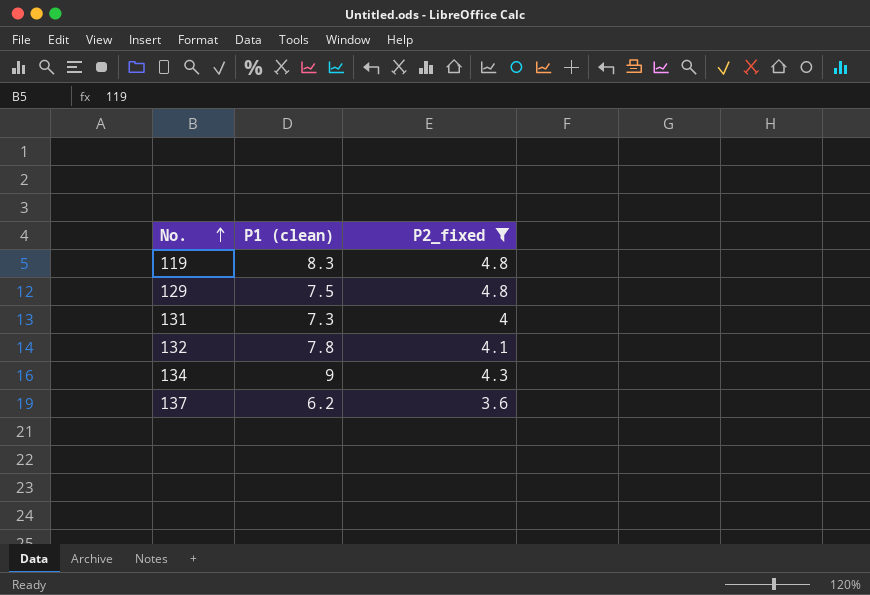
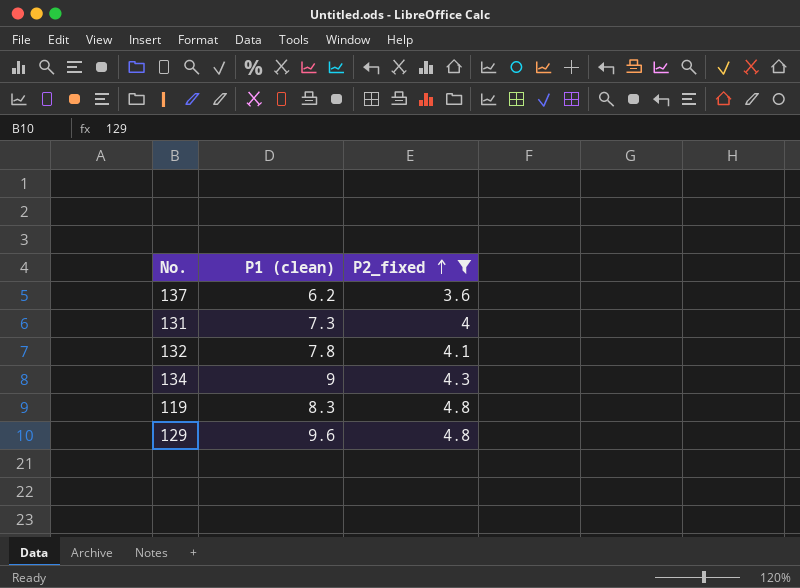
row order: No. ascending -> P2_fixed ascending
129 | P1 (clean): 7.5 -> 9.6

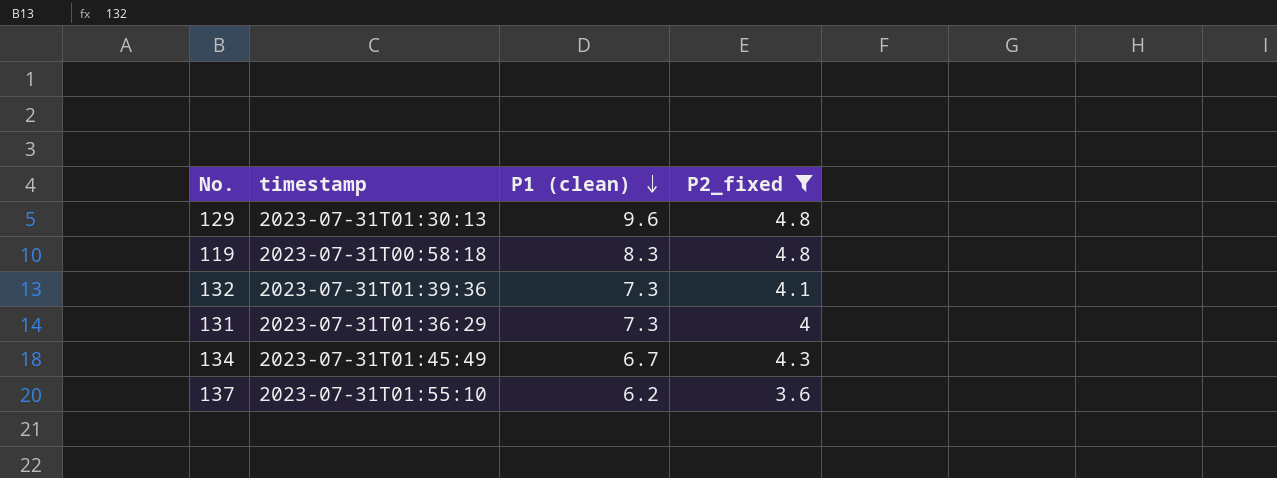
row order: P2_fixed ascending -> P1 (clean) descending
column timestamp | position: none -> 2
132 | P1 (clean): 7.8 -> 7.3
134 | P1 (clean): 9 -> 6.7

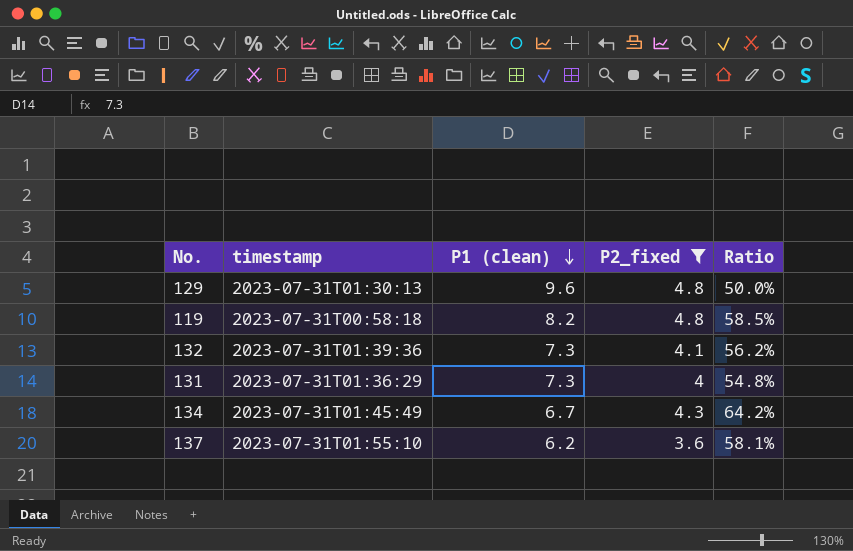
column Ratio | formula: none -> [P2_fixed] / [P1 (clean)]
119 | P1 (clean): 8.3 -> 8.2

